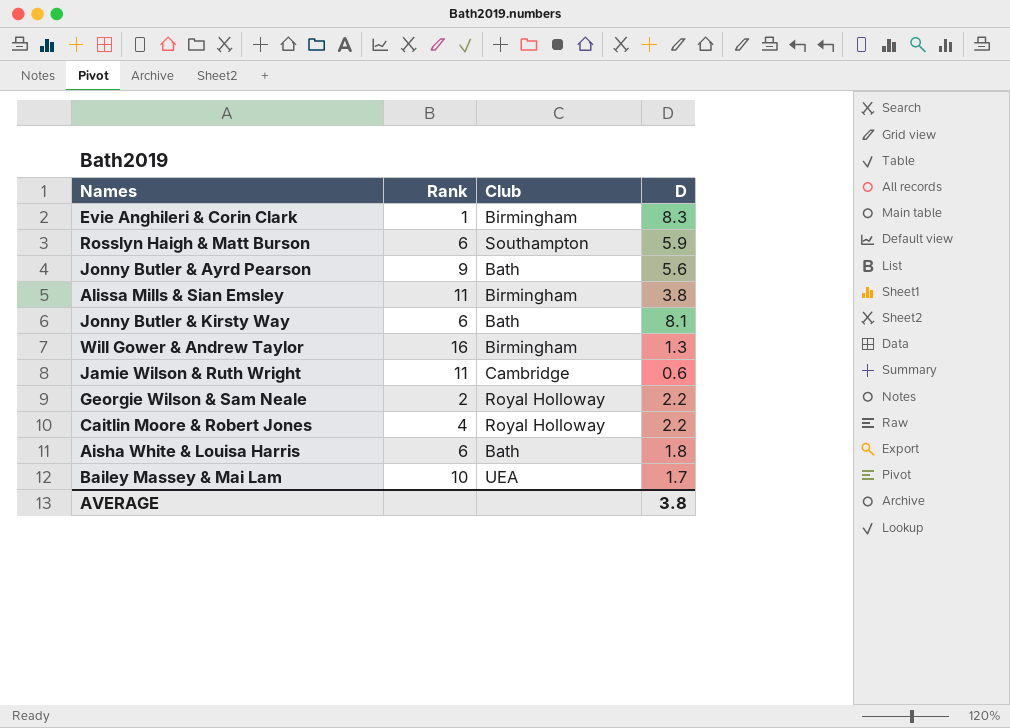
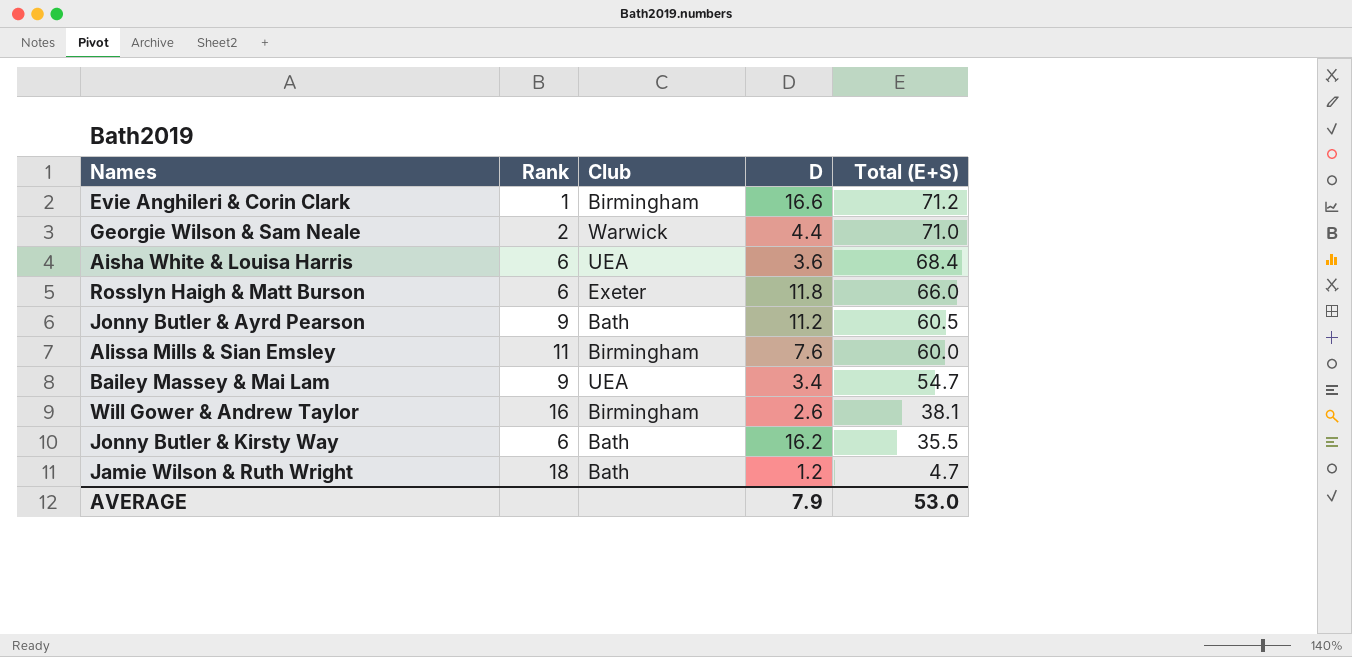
row order: none -> Total (E+S) descending
column Total (E+S) | position: none -> 5
row Caitlin Moore & Robert Jones: 4 | Royal Holloway | 2.2 -> none
Evie Anghileri & Corin Clark | D: 8.3 -> 16.6
Georgie Wilson & Sam Neale | Club: Royal Holloway -> Warwick
Georgie Wilson & Sam Neale | D: 2.2 -> 4.4
Aisha White & Louisa Harris | Club: Bath -> UEA
Aisha White & Louisa Harris | D: 1.8 -> 3.6
Rosslyn Haigh & Matt Burson | Club: Southampton -> Exeter
Rosslyn Haigh & Matt Burson | D: 5.9 -> 11.8
Jonny Butler & Ayrd Pearson | D: 5.6 -> 11.2
Alissa Mills & Sian Emsley | D: 3.8 -> 7.6
Bailey Massey & Mai Lam | Rank: 10 -> 9
Bailey Massey & Mai Lam | D: 1.7 -> 3.4
Will Gower & Andrew Taylor | D: 1.3 -> 2.6
Jonny Butler & Kirsty Way | D: 8.1 -> 16.2
Jamie Wilson & Ruth Wright | Rank: 11 -> 18
Jamie Wilson & Ruth Wright | Club: Cambridge -> Bath
Jamie Wilson & Ruth Wright | D: 0.6 -> 1.2
AVERAGE | D: 3.8 -> 7.9

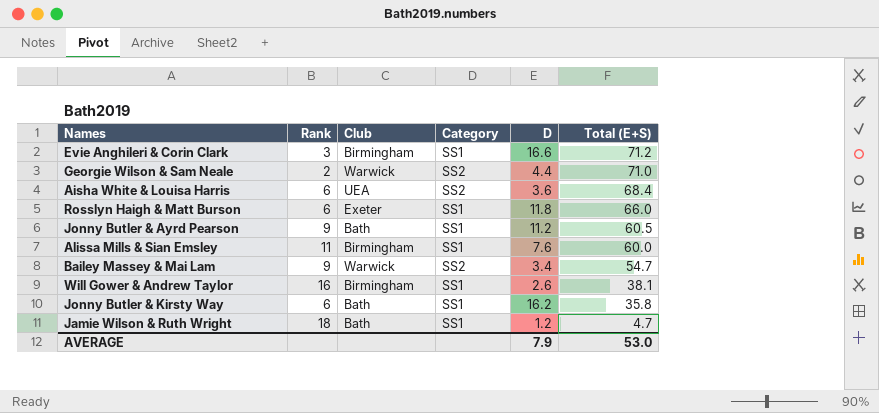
column Category | position: none -> 4
Evie Anghileri & Corin Clark | Rank: 1 -> 3
Bailey Massey & Mai Lam | Club: UEA -> Warwick
Jonny Butler & Kirsty Way | Total (E+S): 35.5 -> 35.8

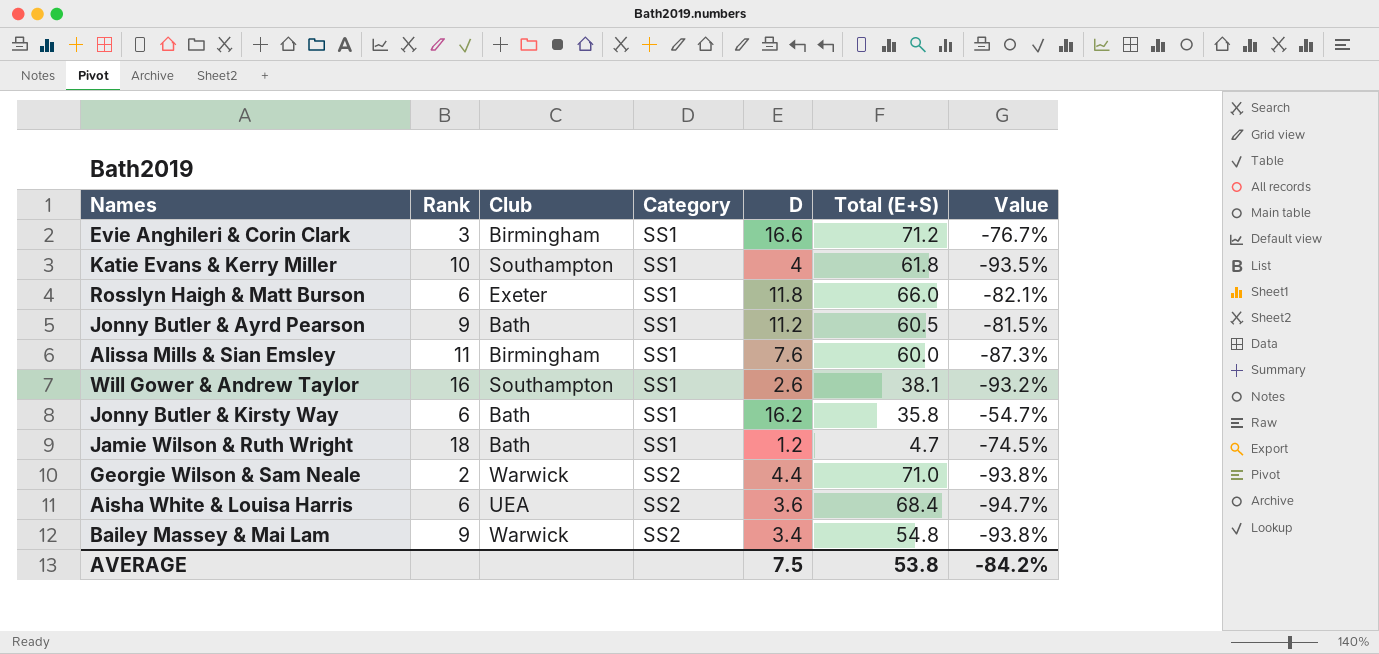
row order: Total (E+S) descending -> Category ascending
column Value | formula: none -> ([D] - [Total (E+S)]) / [Total (E+S)]
row Katie Evans & Kerry Miller: none -> 10 | Southampton | SS1 | 4 | 61.8 | -93.5%
Will Gower & Andrew Taylor | Club: Birmingham -> Southampton
Bailey Massey & Mai Lam | Total (E+S): 54.7 -> 54.8
AVERAGE | D: 7.9 -> 7.5
AVERAGE | Total (E+S): 53.0 -> 53.8

